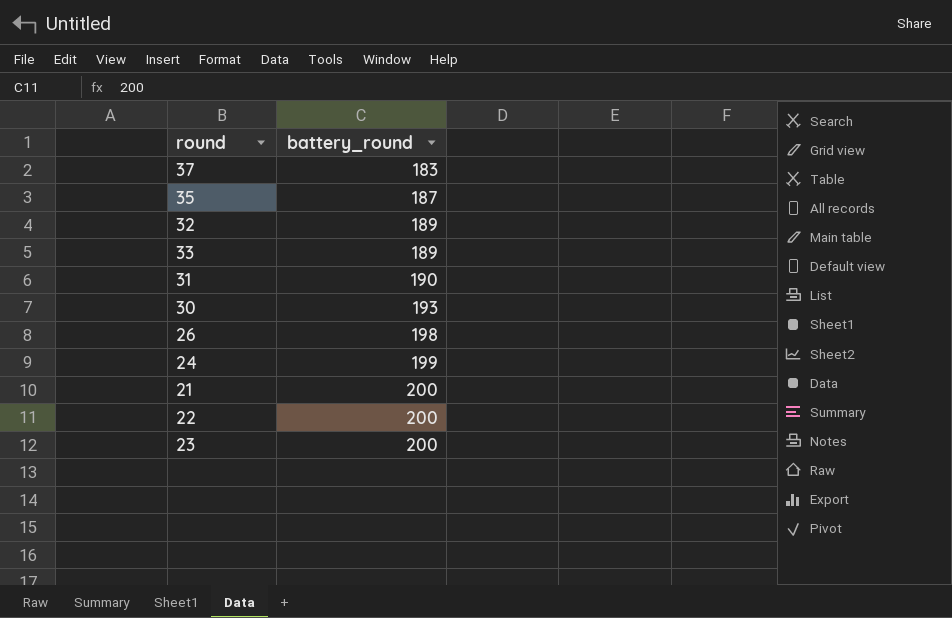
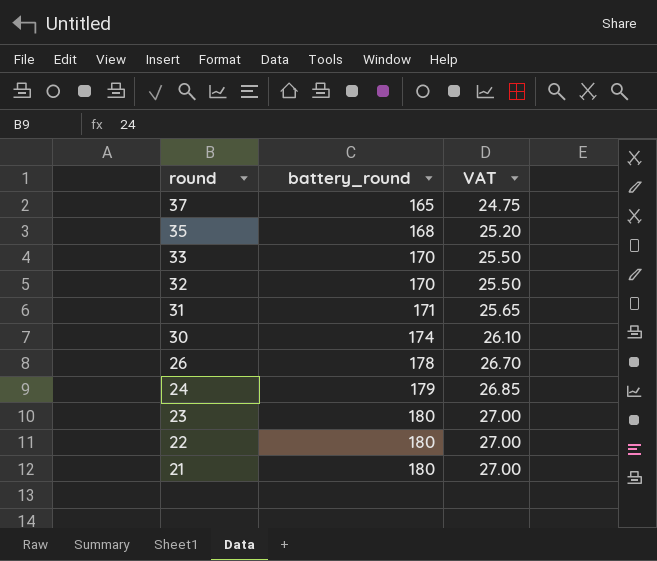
row order: battery_round ascending -> round descending
column VAT | formula: none -> [battery_round] * 0.15
37 | battery_round: 183 -> 165
35 | battery_round: 187 -> 168
33 | battery_round: 189 -> 170
32 | battery_round: 189 -> 170
31 | battery_round: 190 -> 171
30 | battery_round: 193 -> 174
26 | battery_round: 198 -> 178
24 | battery_round: 199 -> 179
23 | battery_round: 200 -> 180
22 | battery_round: 200 -> 180
21 | battery_round: 200 -> 180

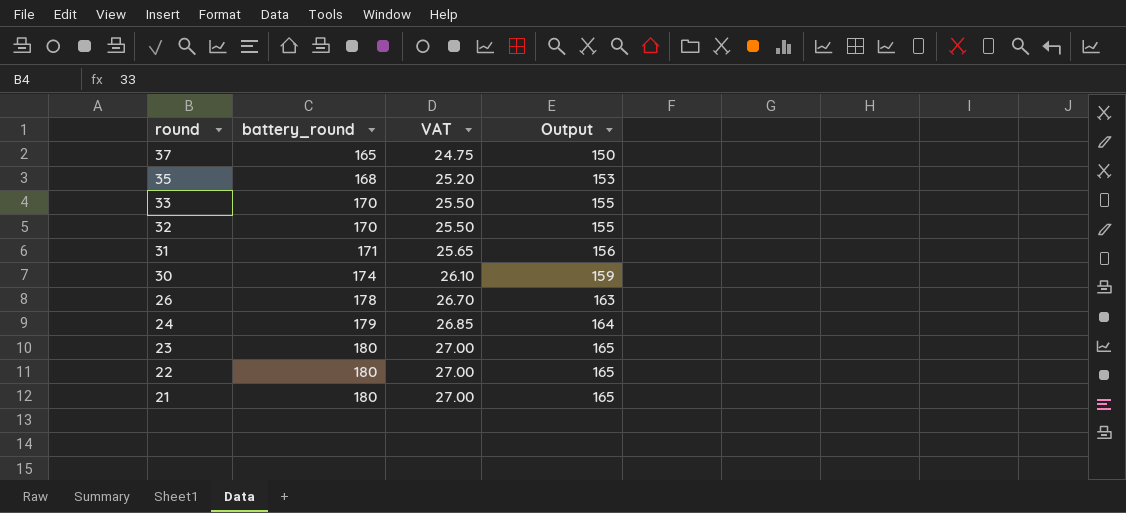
column Output | formula: none -> [battery_round] - 15

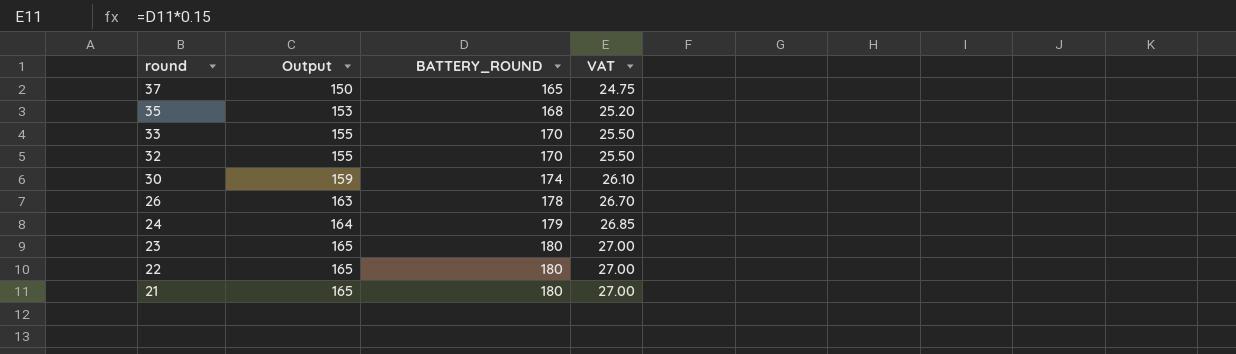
column Output | position: 4 -> 2
column name: battery_round -> BATTERY_ROUND
row 31: 171 | 25.65 | 156 -> none

